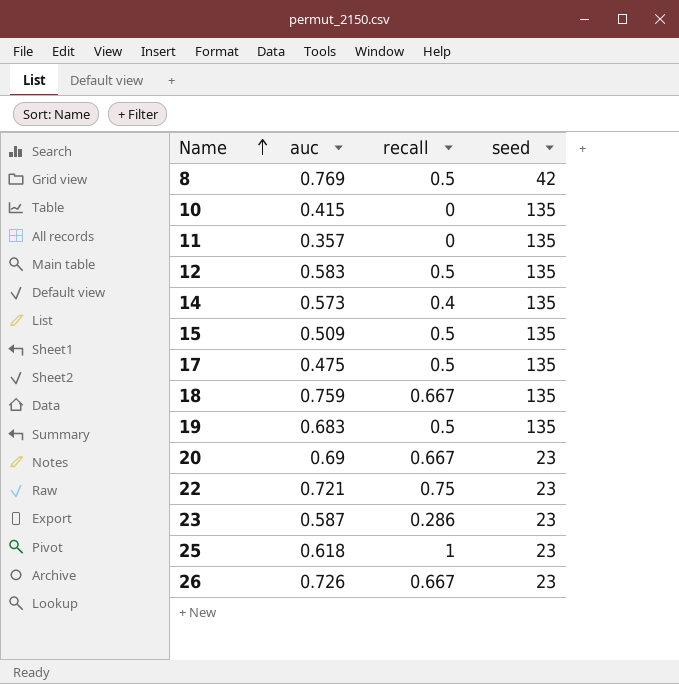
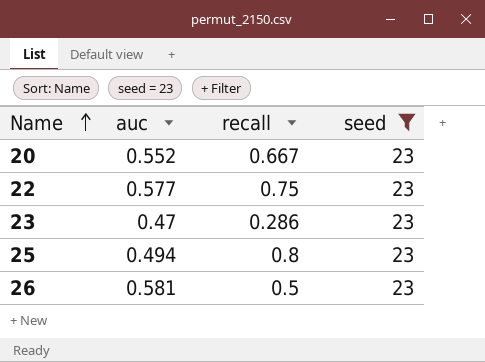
filter: none -> seed = 23
20 | auc: 0.69 -> 0.552
22 | auc: 0.721 -> 0.577
23 | auc: 0.587 -> 0.47
25 | auc: 0.618 -> 0.494
25 | recall: 1 -> 0.8
26 | auc: 0.726 -> 0.581
26 | recall: 0.667 -> 0.5

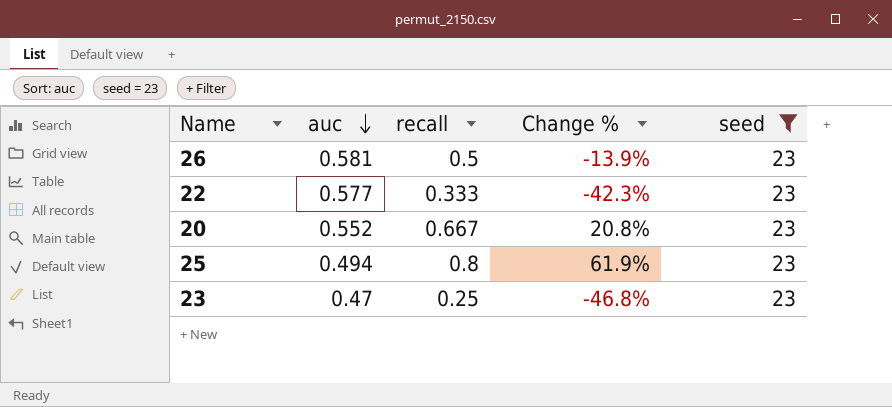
row order: Name ascending -> auc descending
column Change % | formula: none -> ([recall] - [auc]) / [auc]
22 | recall: 0.75 -> 0.333
23 | recall: 0.286 -> 0.25

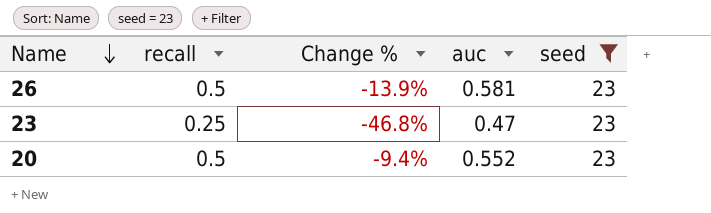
row order: auc descending -> Name descending
column auc | position: 2 -> 4
row 22: 0.577 | 0.333 | -42.3% | 23 -> none
row 25: 0.494 | 0.8 | 61.9% | 23 -> none
20 | recall: 0.667 -> 0.5
20 | Change %: 20.8% -> -9.4%

